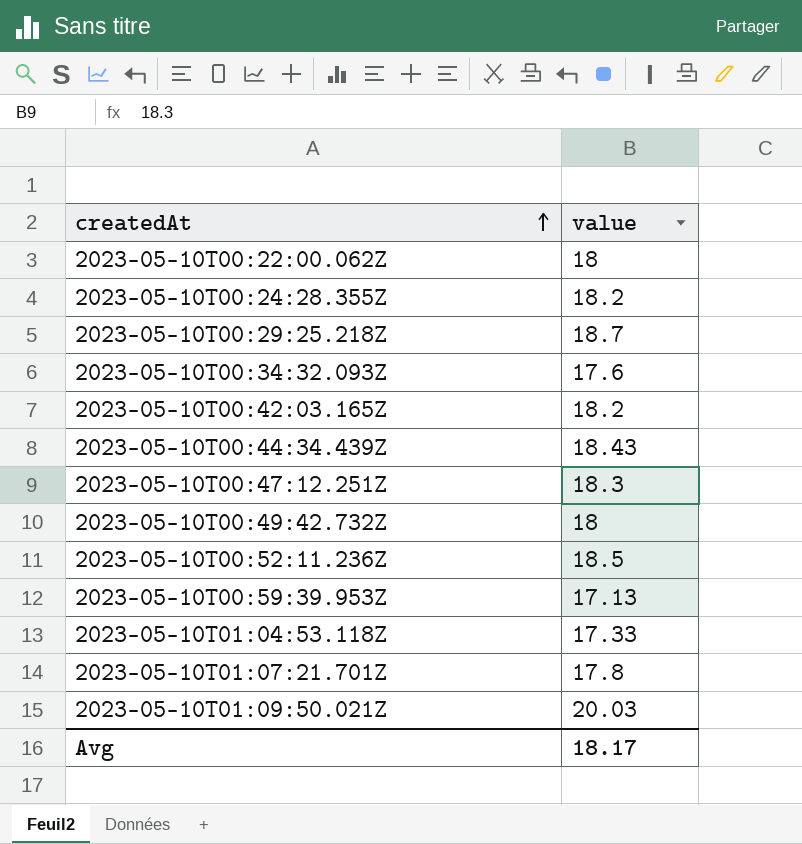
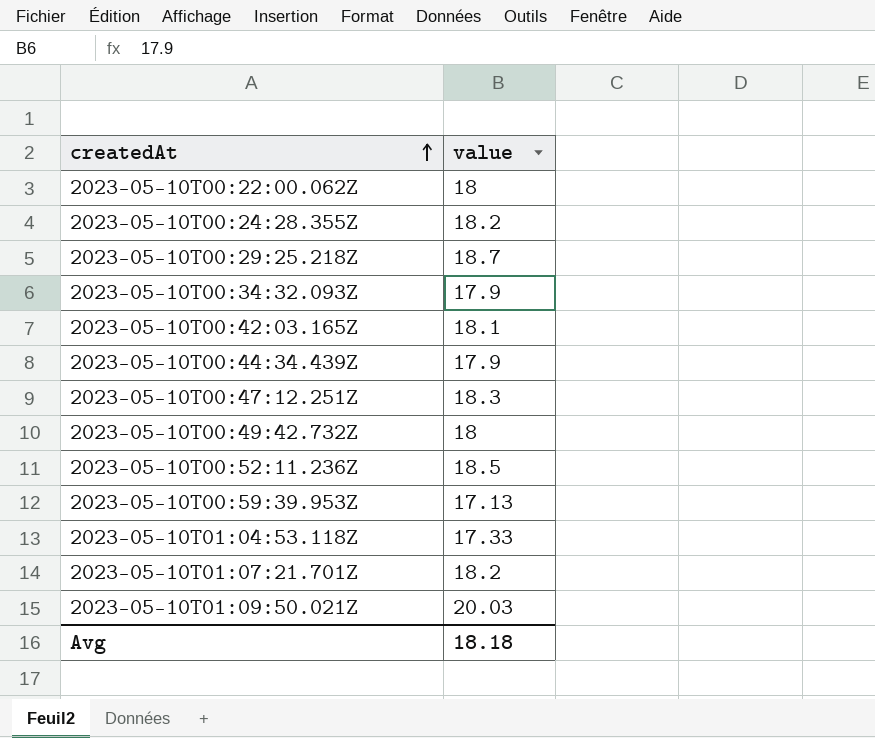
2023-05-10T00:34:32.093Z | value: 17.6 -> 17.9
2023-05-10T00:42:03.165Z | value: 18.2 -> 18.1
2023-05-10T00:44:34.439Z | value: 18.43 -> 17.9
2023-05-10T01:07:21.701Z | value: 17.8 -> 18.2
Avg | value: 18.17 -> 18.18

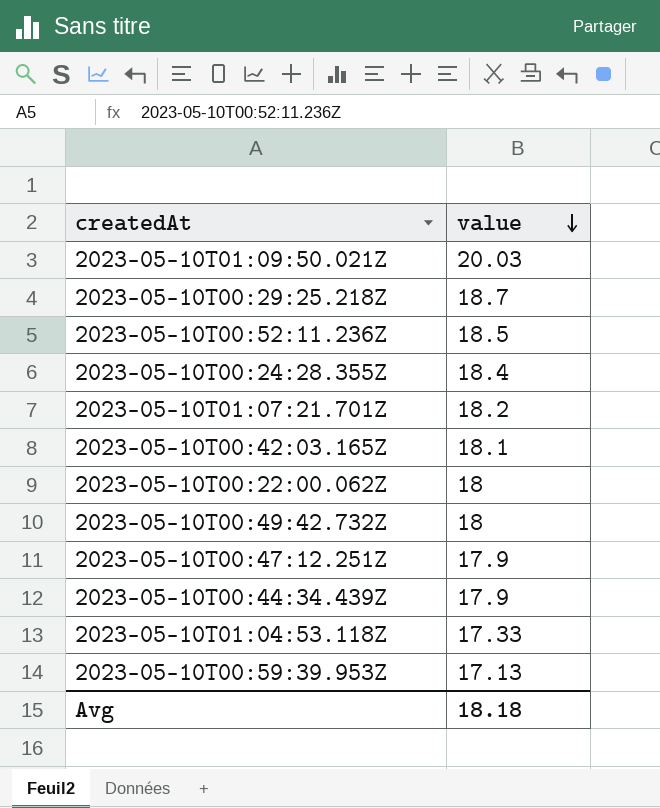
row order: createdAt ascending -> value descending
row 2023-05-10T00:34:32.093Z: 17.9 -> none
2023-05-10T00:24:28.355Z | value: 18.2 -> 18.4
2023-05-10T00:47:12.251Z | value: 18.3 -> 17.9

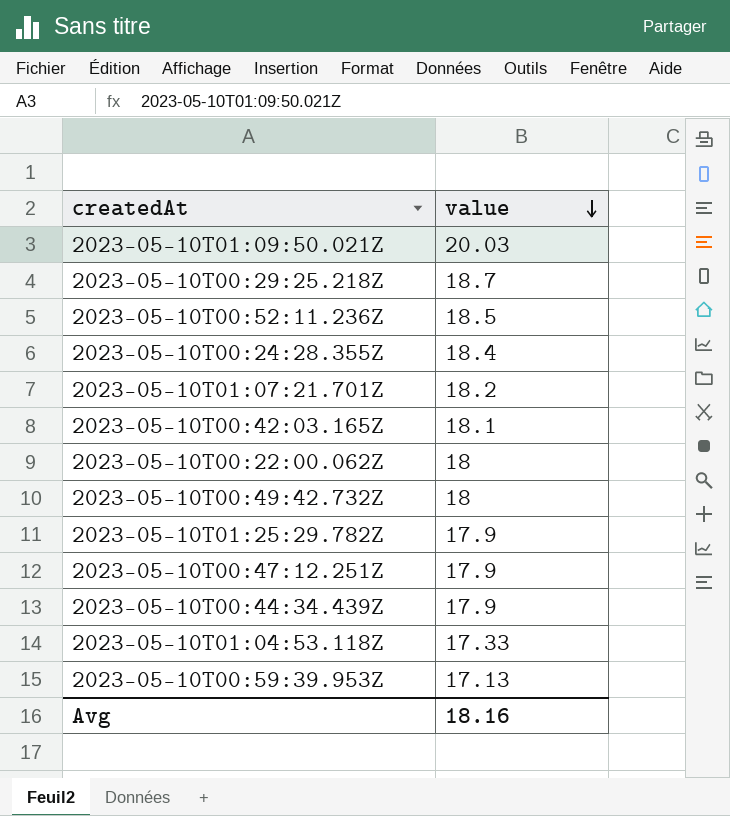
row 2023-05-10T01:25:29.782Z: none -> 17.9
Avg | value: 18.18 -> 18.16

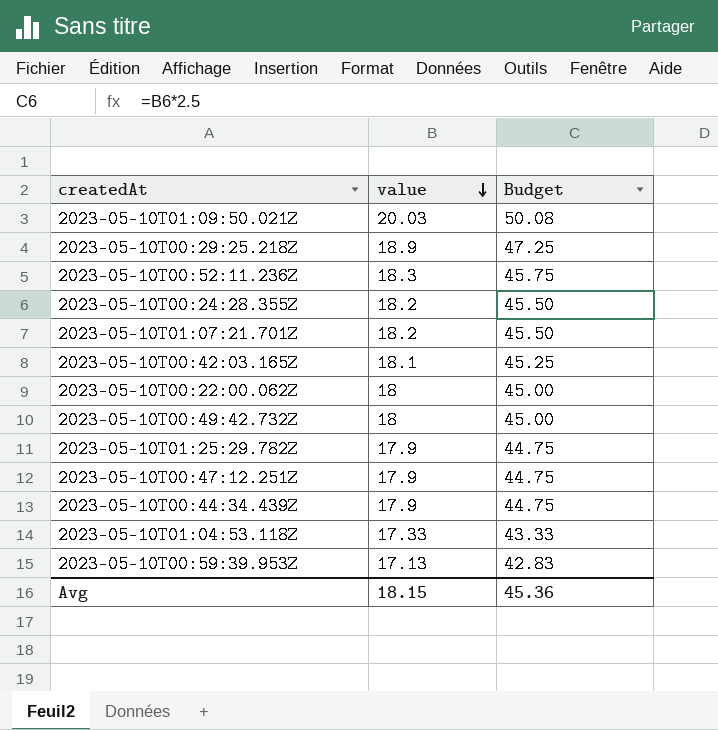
column Budget | formula: none -> [value] * 2.5
2023-05-10T00:29:25.218Z | value: 18.7 -> 18.9
2023-05-10T00:52:11.236Z | value: 18.5 -> 18.3
2023-05-10T00:24:28.355Z | value: 18.4 -> 18.2
Avg | value: 18.16 -> 18.15

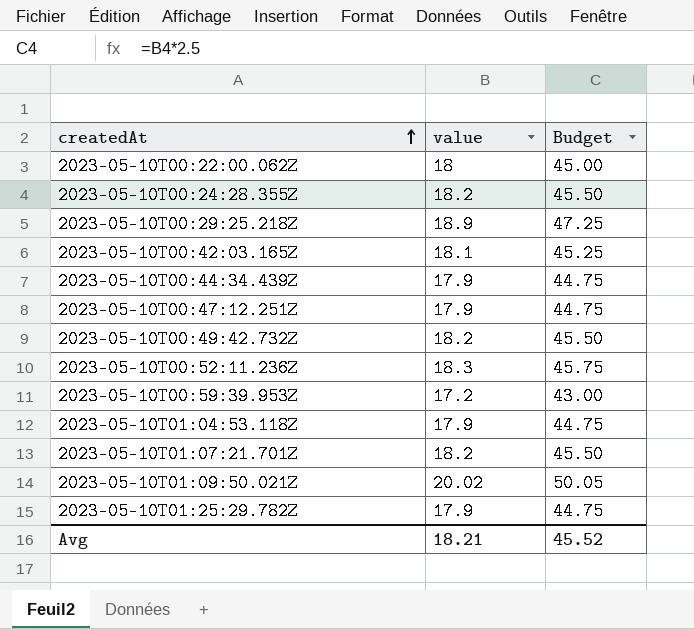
row order: value descending -> createdAt ascending
2023-05-10T00:49:42.732Z | value: 18 -> 18.2
2023-05-10T00:49:42.732Z | Budget: 45.00 -> 45.50
2023-05-10T00:59:39.953Z | value: 17.13 -> 17.2
2023-05-10T00:59:39.953Z | Budget: 42.83 -> 43.00
2023-05-10T01:04:53.118Z | value: 17.33 -> 17.9
2023-05-10T01:04:53.118Z | Budget: 43.33 -> 44.75
2023-05-10T01:09:50.021Z | value: 20.03 -> 20.02
2023-05-10T01:09:50.021Z | Budget: 50.08 -> 50.05
Avg | value: 18.15 -> 18.21
Avg | Budget: 45.36 -> 45.52

